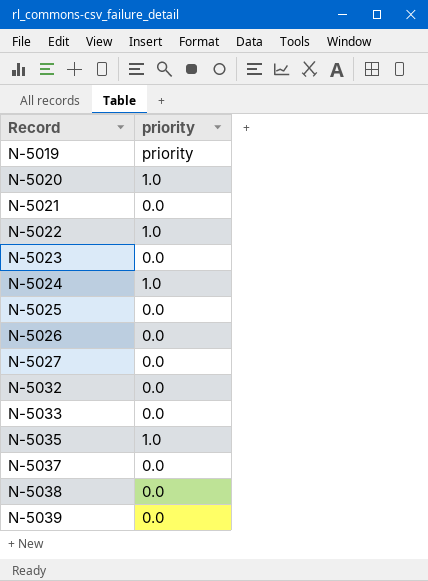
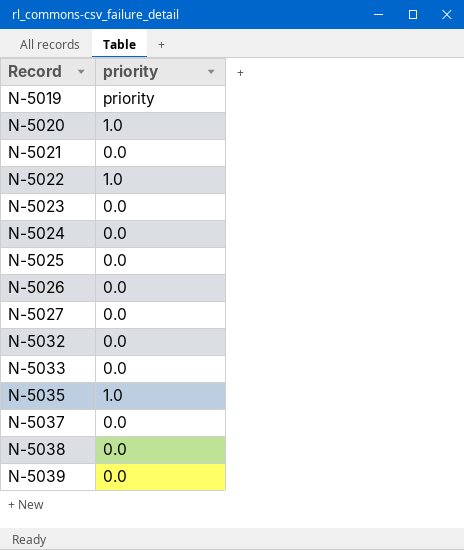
N-5024 | priority: 1.0 -> 0.0

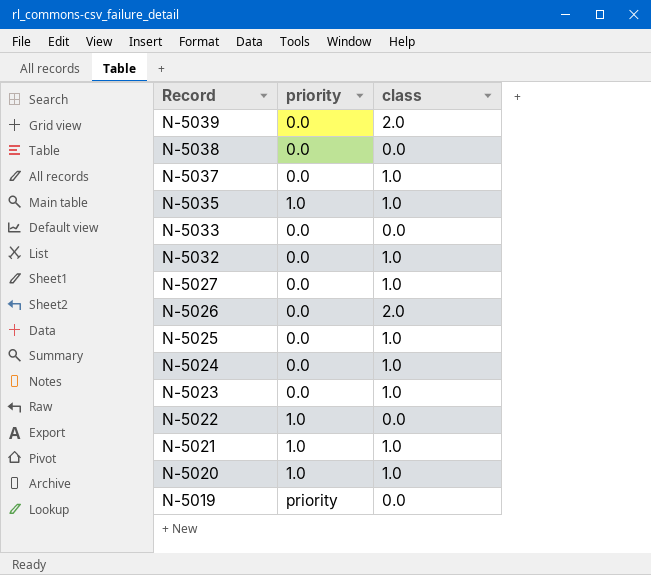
row order: Record ascending -> Record descending
column class | position: none -> 3
N-5021 | priority: 0.0 -> 1.0

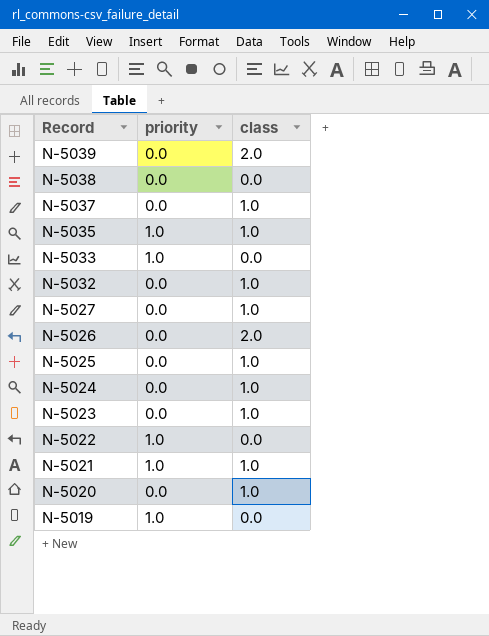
N-5033 | priority: 0.0 -> 1.0
N-5020 | priority: 1.0 -> 0.0
N-5019 | priority: priority -> 1.0

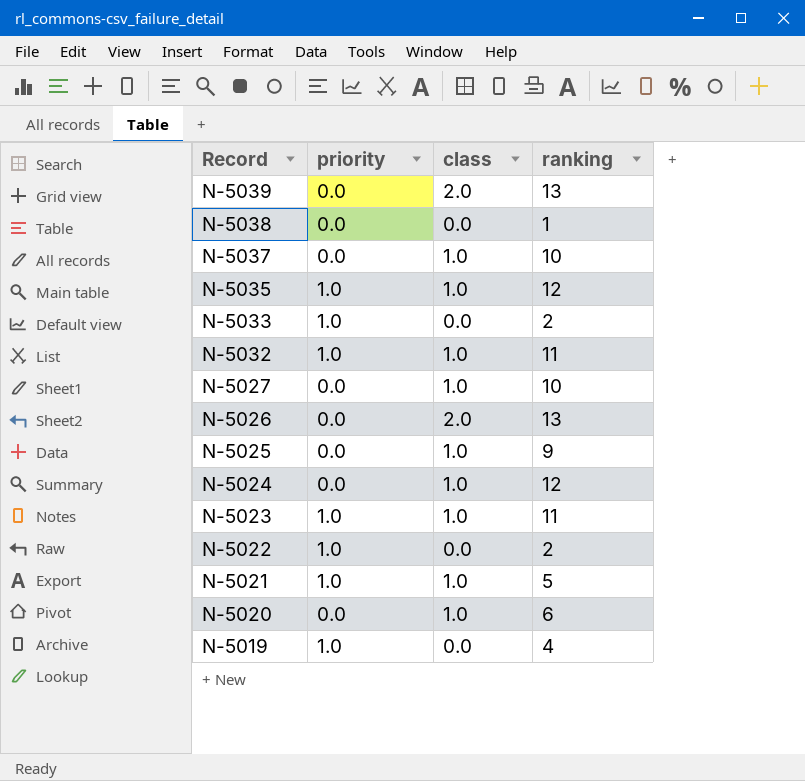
column ranking | position: none -> 4
N-5032 | priority: 0.0 -> 1.0
N-5023 | priority: 0.0 -> 1.0

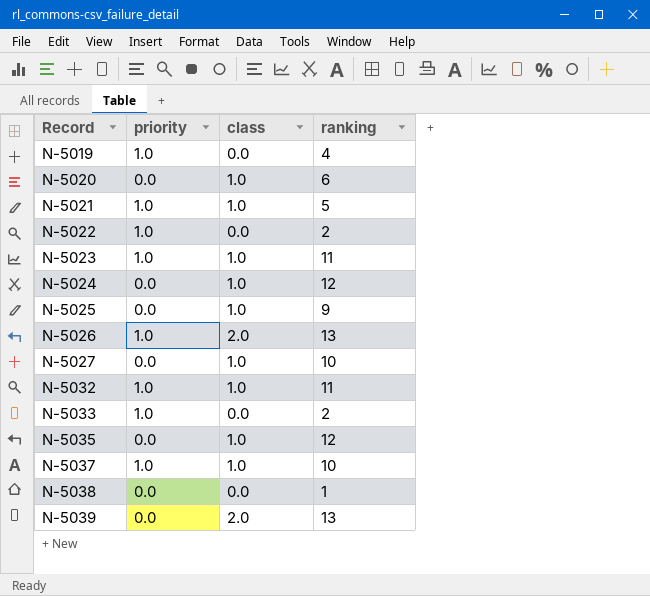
row order: Record descending -> Record ascending
N-5026 | priority: 0.0 -> 1.0
N-5035 | priority: 1.0 -> 0.0
N-5037 | priority: 0.0 -> 1.0

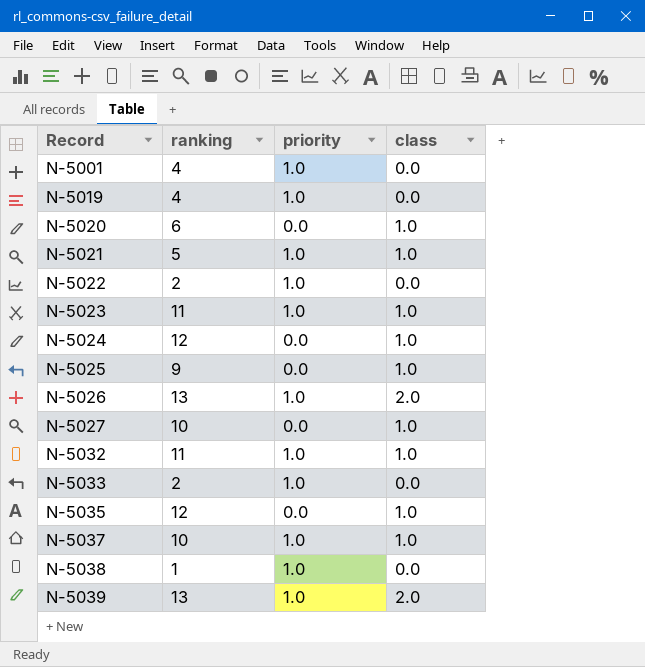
column ranking | position: 4 -> 2
row N-5001: none -> 4 | 1.0 | 0.0
N-5038 | priority: 0.0 -> 1.0
N-5039 | priority: 0.0 -> 1.0

